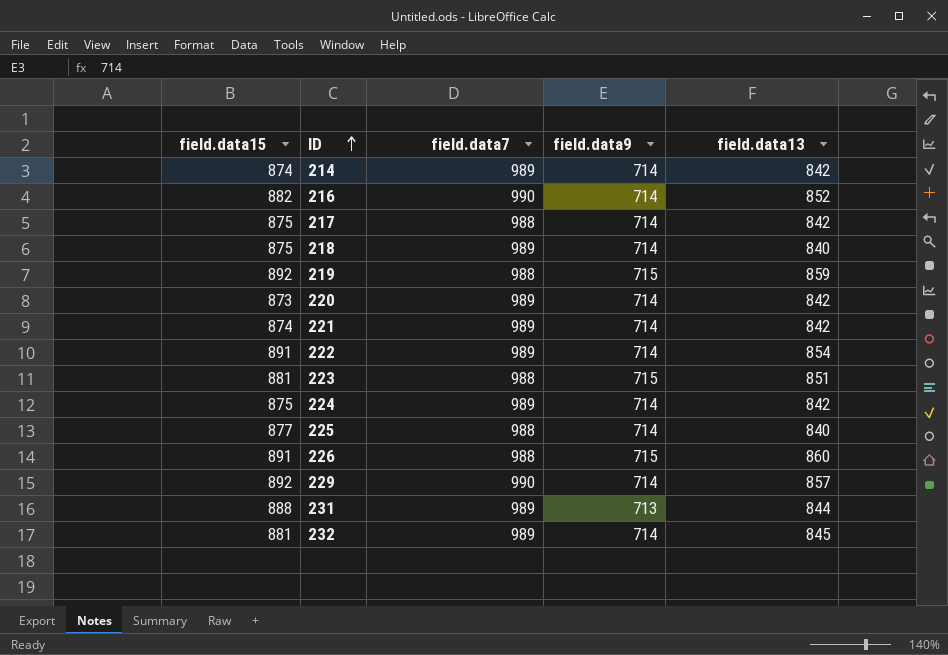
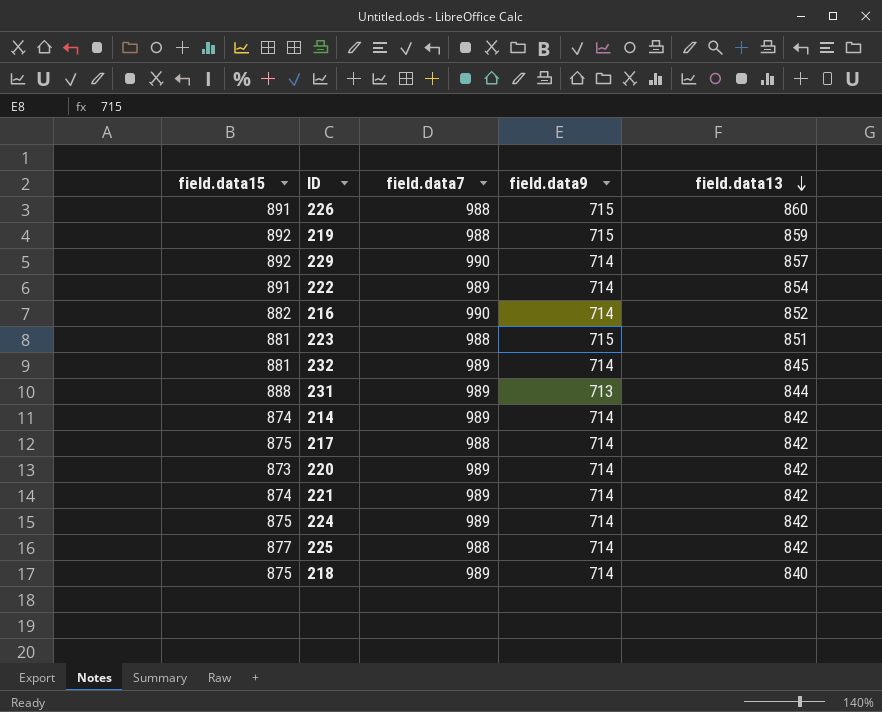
row order: ID ascending -> field.data13 descending
225 | field.data13: 840 -> 842

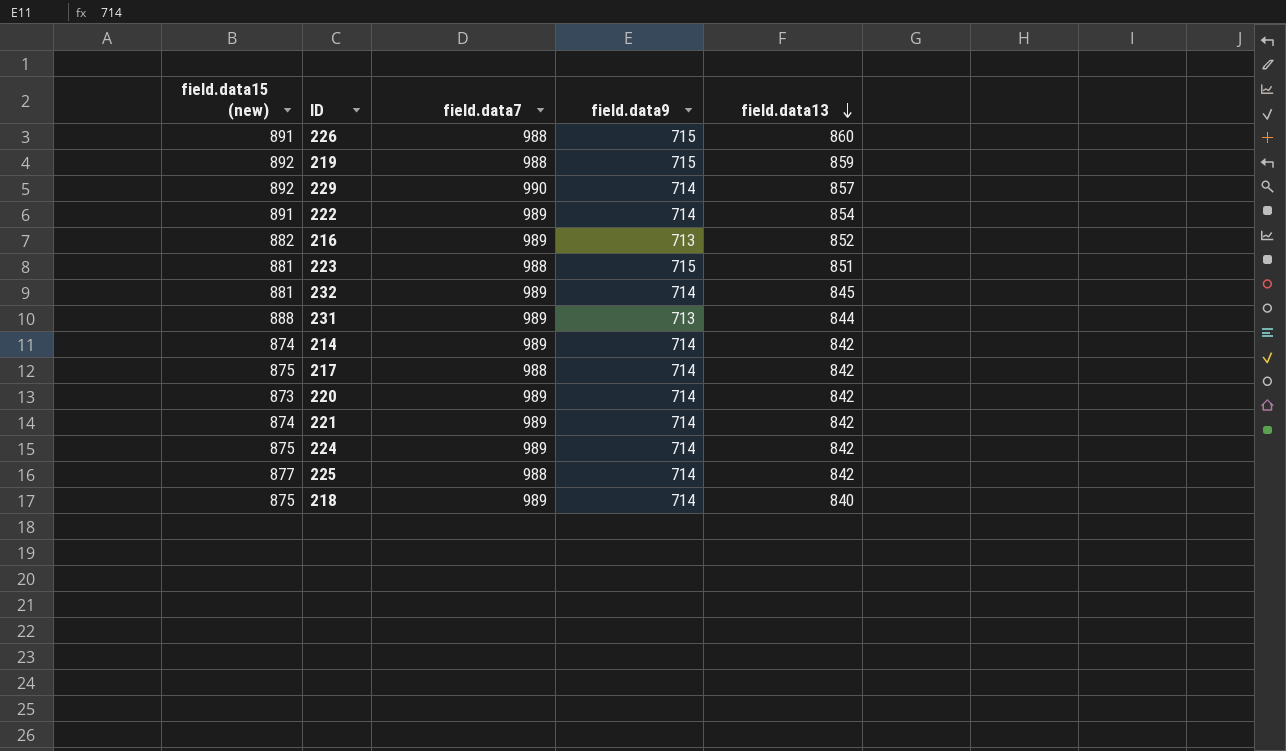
column name: field.data15 -> field.data15 (new)
216 | field.data7: 990 -> 989
216 | field.data9: 714 -> 713

